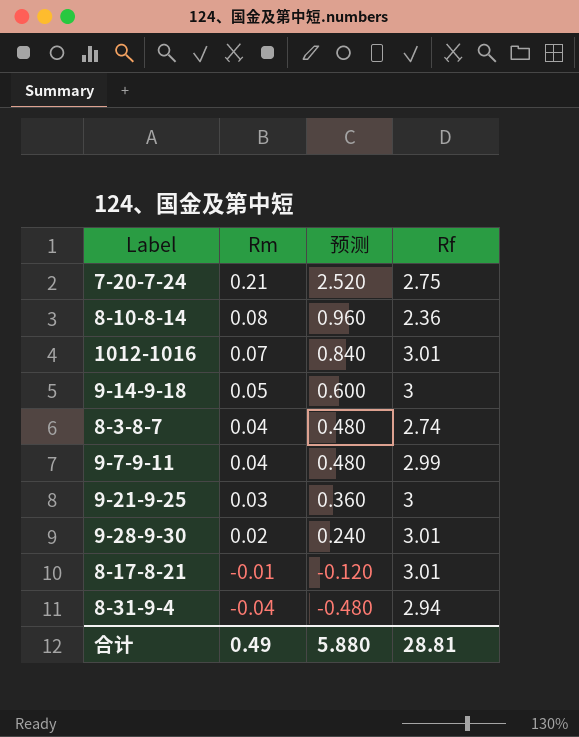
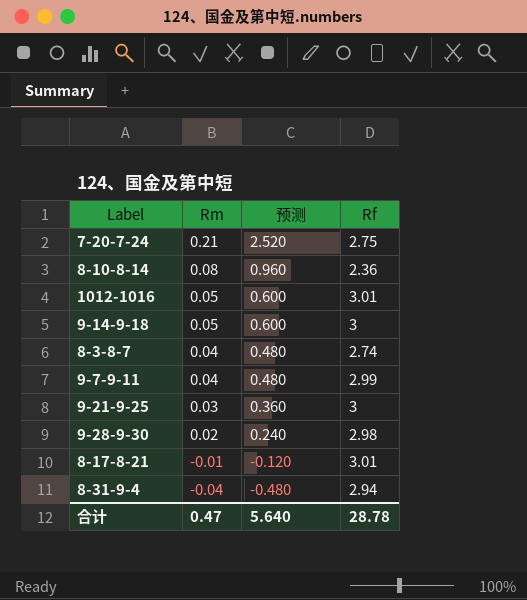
1012-1016 | Rm: 0.07 -> 0.05
1012-1016 | 预测: 0.840 -> 0.600
9-28-9-30 | Rf: 3.01 -> 2.98
合计 | Rm: 0.49 -> 0.47
合计 | 预测: 5.880 -> 5.640
合计 | Rf: 28.81 -> 28.78

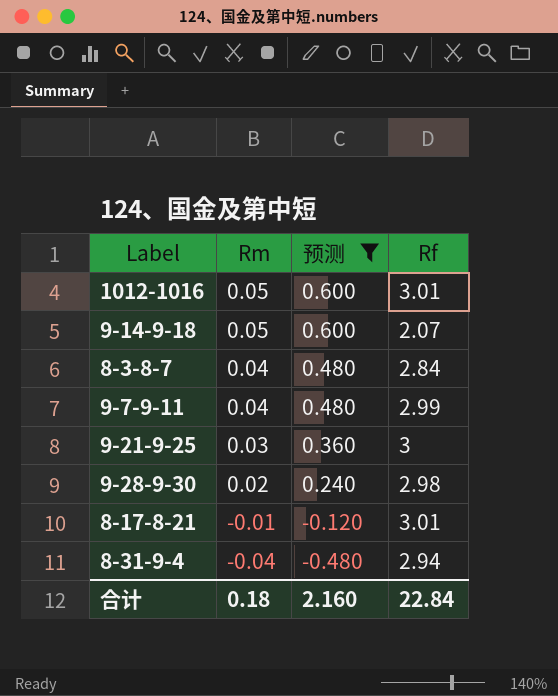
filter: none -> 预测 <= 0.600
9-14-9-18 | Rf: 3 -> 2.07
8-3-8-7 | Rf: 2.74 -> 2.84
合计 | Rm: 0.47 -> 0.18
合计 | 预测: 5.640 -> 2.160
合计 | Rf: 28.78 -> 22.84

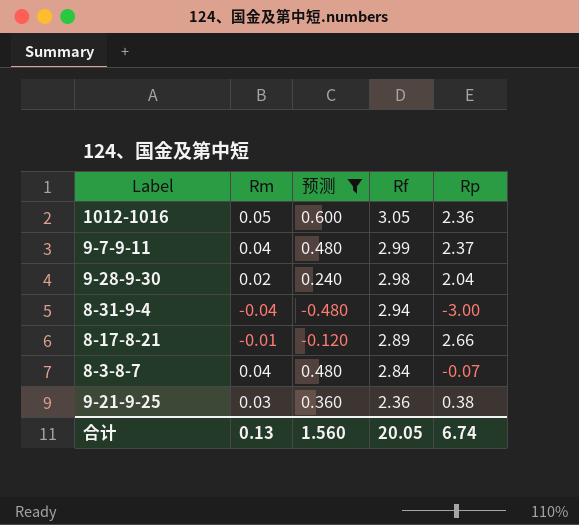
row order: Rm descending -> Rf descending
column Rp | position: none -> 5
row 9-14-9-18: 0.05 | 0.600 | 2.07 -> none
1012-1016 | Rf: 3.01 -> 3.05
8-17-8-21 | Rf: 3.01 -> 2.89
9-21-9-25 | Rf: 3 -> 2.36
合计 | Rm: 0.18 -> 0.13
合计 | 预测: 2.160 -> 1.560
合计 | Rf: 22.84 -> 20.05

